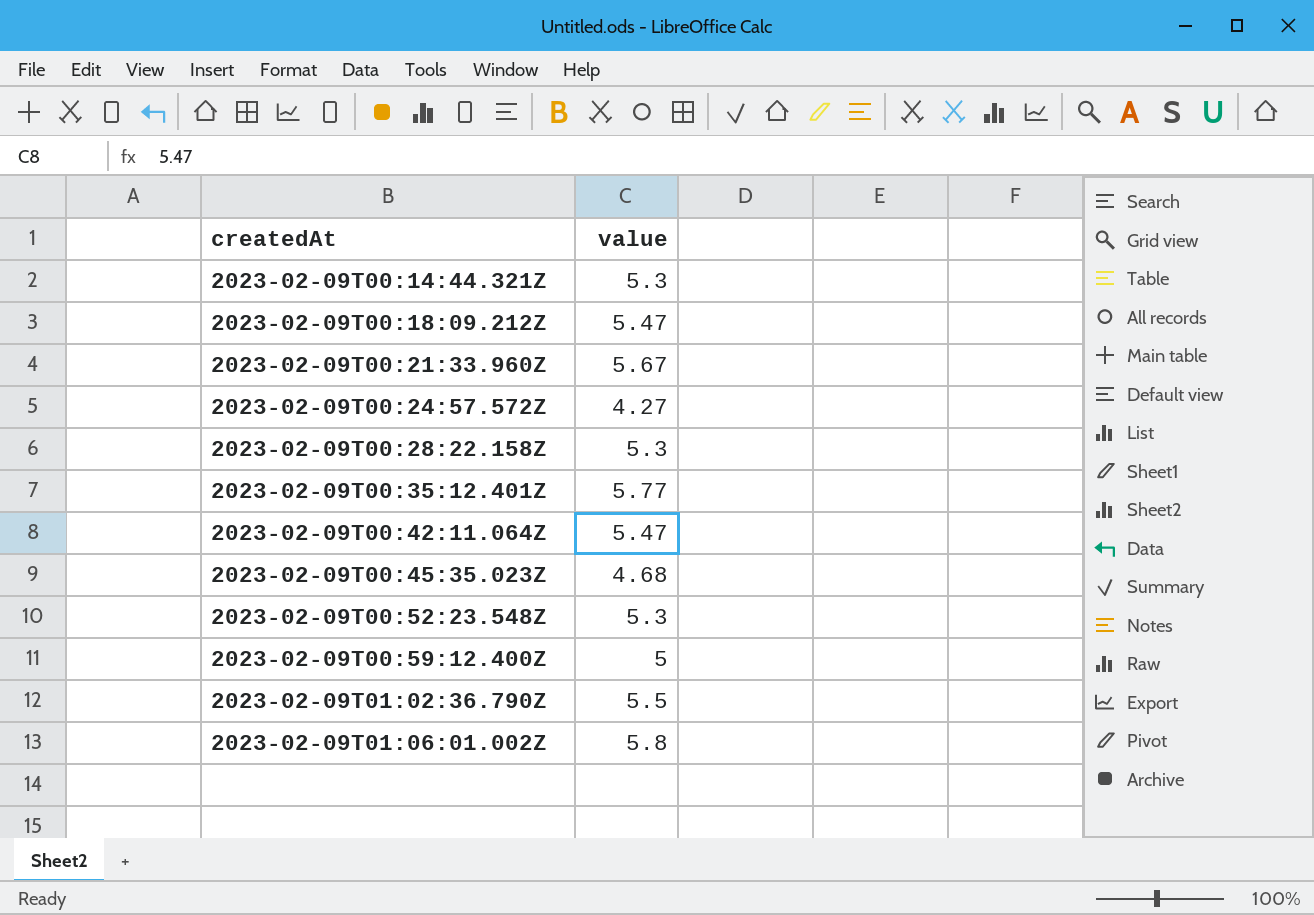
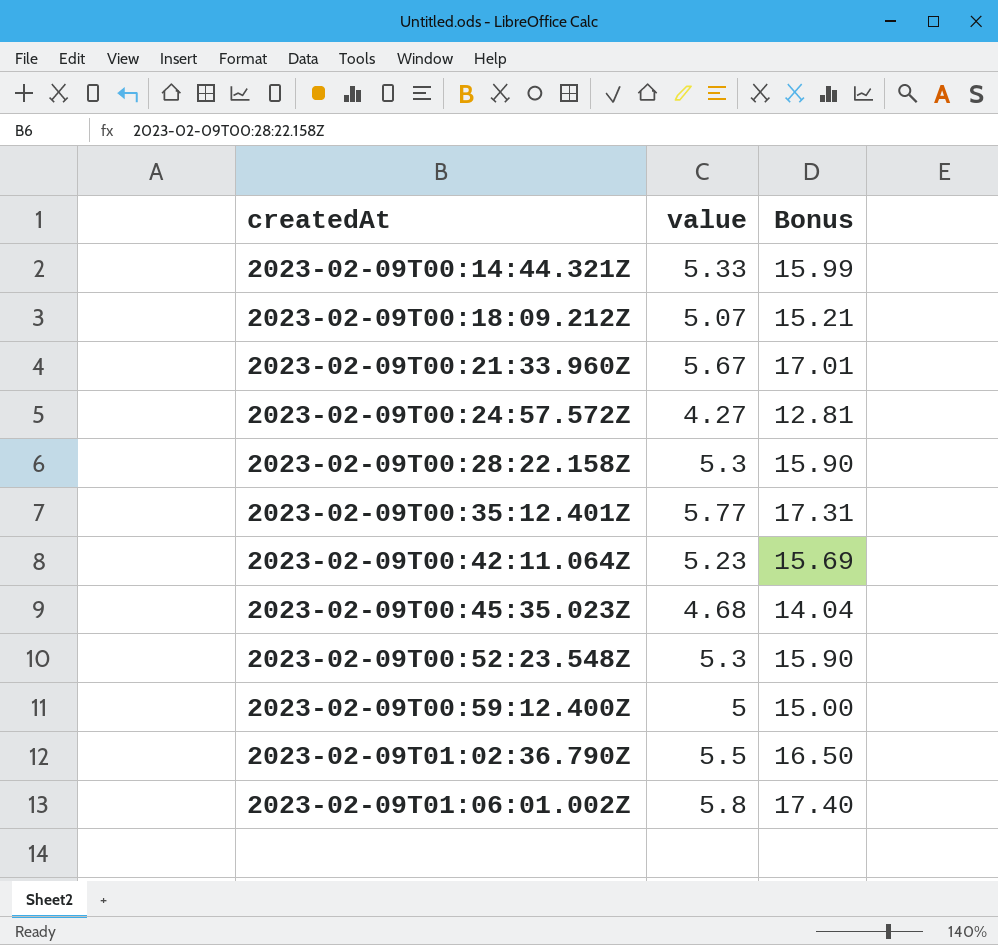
column Bonus | formula: none -> [value] * 3
2023-02-09T00:14:44.321Z | value: 5.3 -> 5.33
2023-02-09T00:18:09.212Z | value: 5.47 -> 5.07
2023-02-09T00:42:11.064Z | value: 5.47 -> 5.23

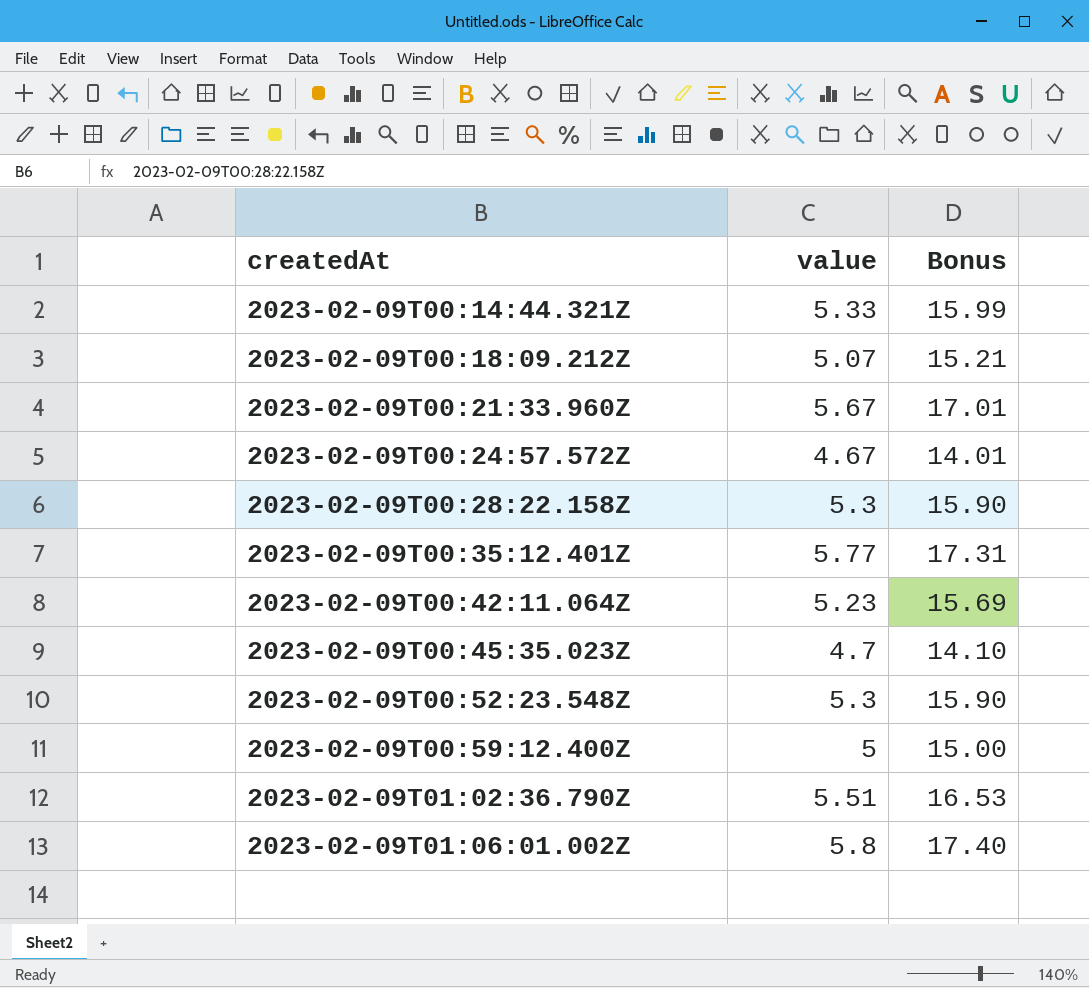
2023-02-09T00:24:57.572Z | value: 4.27 -> 4.67
2023-02-09T00:24:57.572Z | Bonus: 12.81 -> 14.01
2023-02-09T00:45:35.023Z | value: 4.68 -> 4.7
2023-02-09T00:45:35.023Z | Bonus: 14.04 -> 14.10
2023-02-09T01:02:36.790Z | value: 5.5 -> 5.51
2023-02-09T01:02:36.790Z | Bonus: 16.50 -> 16.53

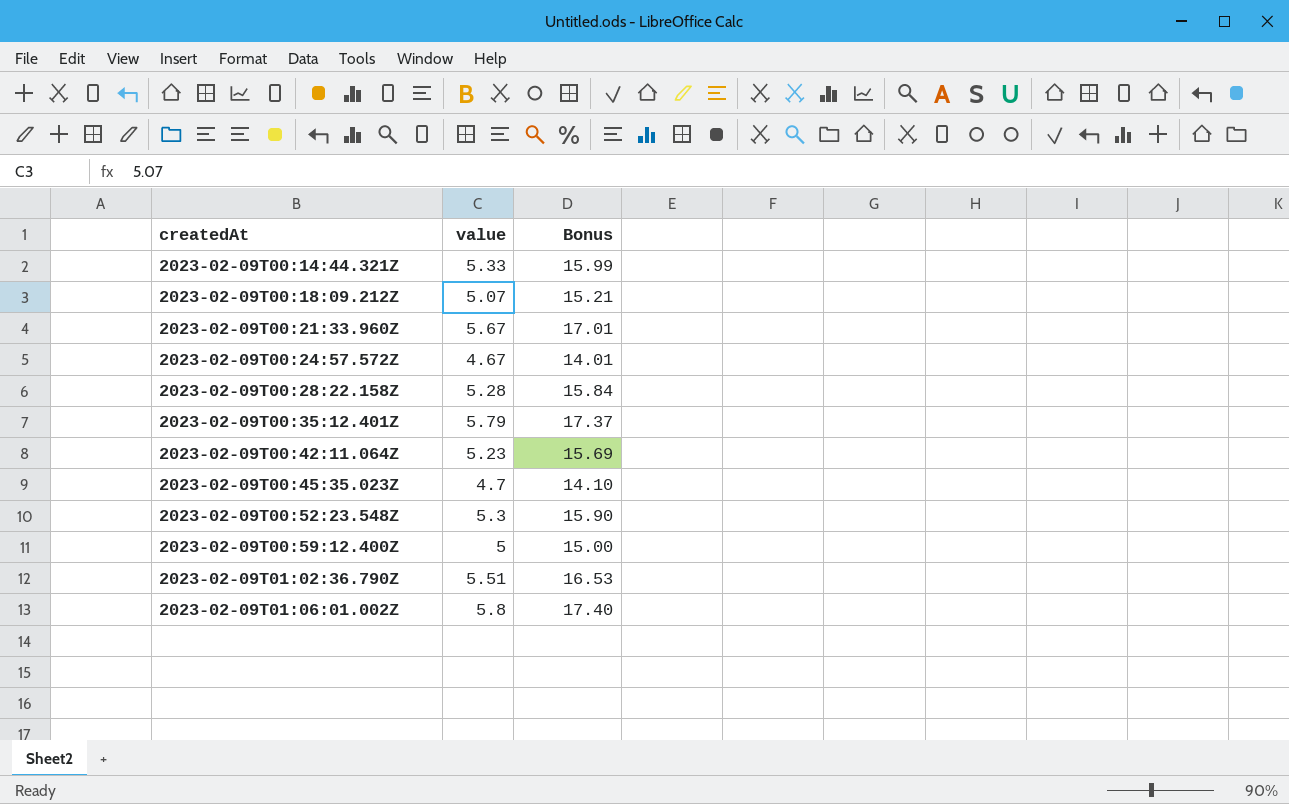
2023-02-09T00:28:22.158Z | value: 5.3 -> 5.28
2023-02-09T00:28:22.158Z | Bonus: 15.90 -> 15.84
2023-02-09T00:35:12.401Z | value: 5.77 -> 5.79
2023-02-09T00:35:12.401Z | Bonus: 17.31 -> 17.37

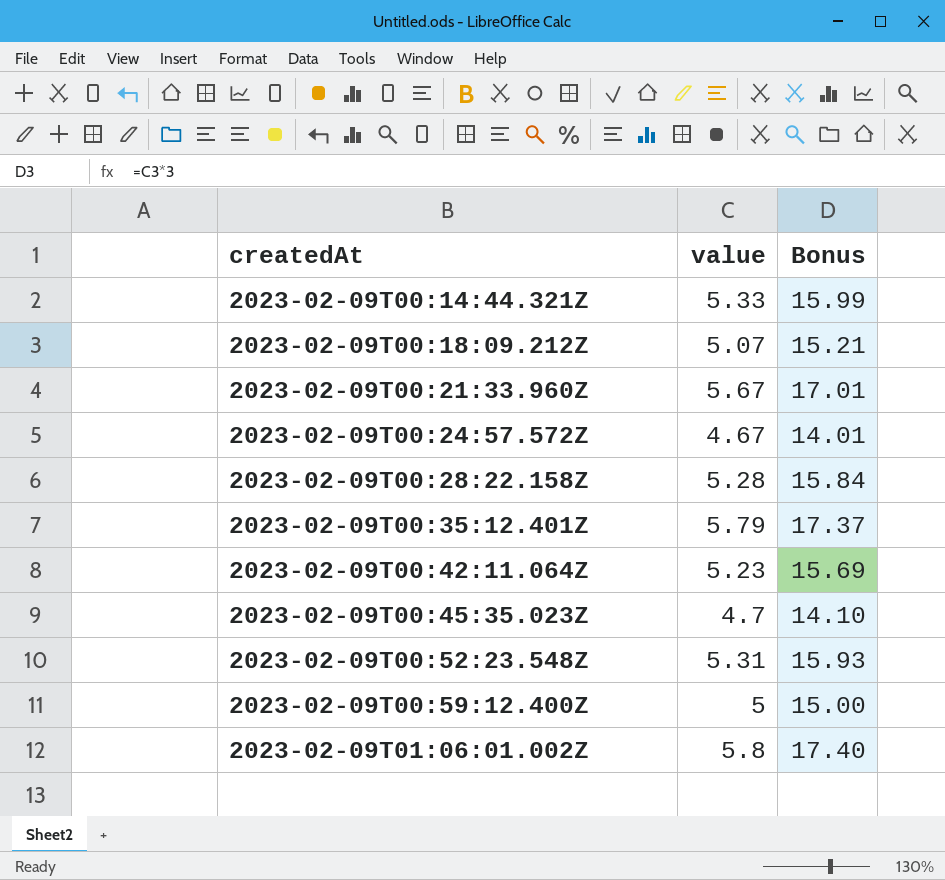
row 2023-02-09T01:02:36.790Z: 5.51 | 16.53 -> none
2023-02-09T00:52:23.548Z | value: 5.3 -> 5.31
2023-02-09T00:52:23.548Z | Bonus: 15.90 -> 15.93

